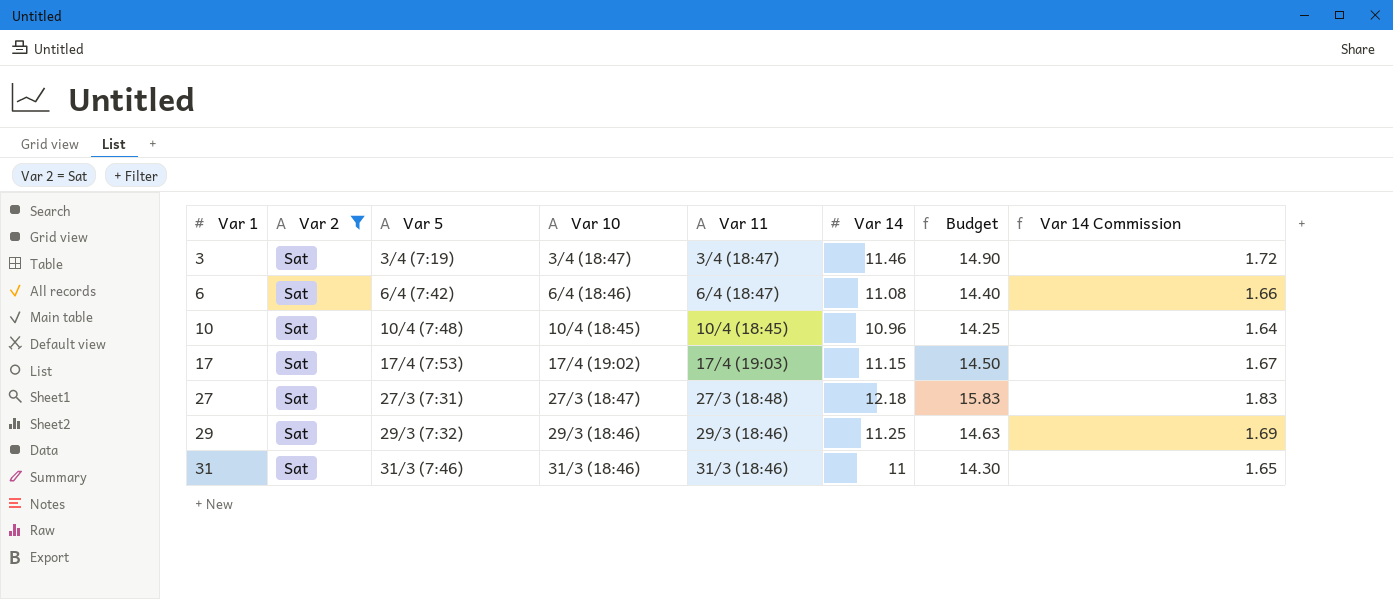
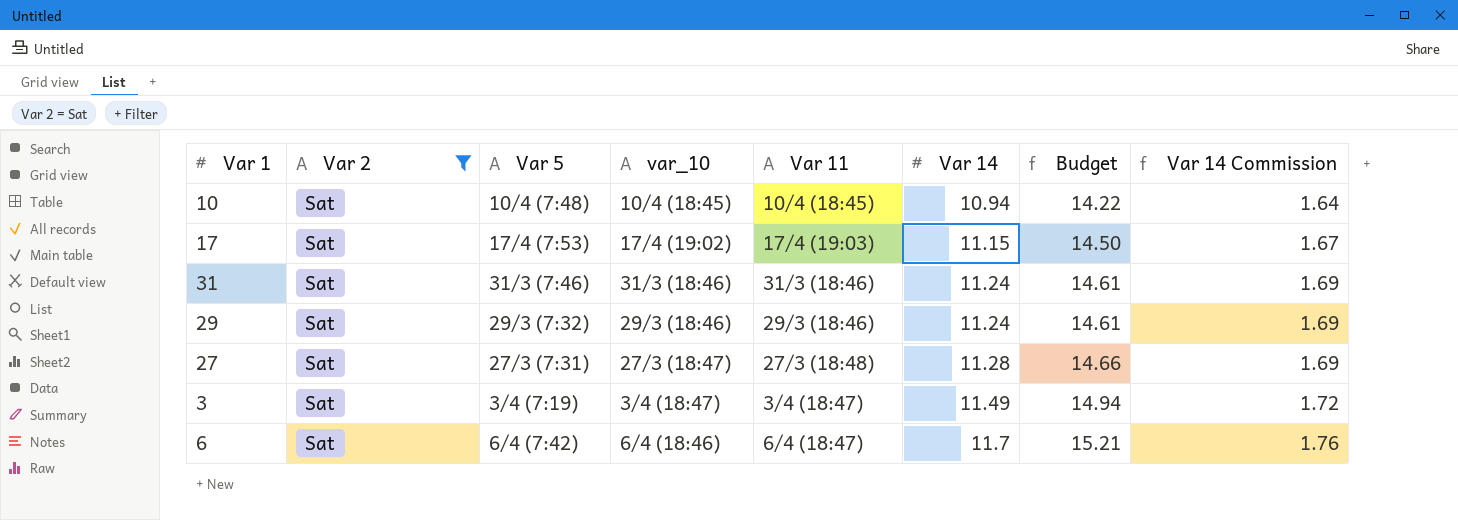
row order: Var 1 ascending -> Var 14 ascending
column name: Var 10 -> var_10
10 | Var 14: 10.96 -> 10.94
10 | Budget: 14.25 -> 14.22
31 | Var 14: 11 -> 11.24
31 | Budget: 14.30 -> 14.61
31 | Var 14 Commission: 1.65 -> 1.69
29 | Var 14: 11.25 -> 11.24
29 | Budget: 14.63 -> 14.61
27 | Var 14: 12.18 -> 11.28
27 | Budget: 15.83 -> 14.66
27 | Var 14 Commission: 1.83 -> 1.69
3 | Var 14: 11.46 -> 11.49
3 | Budget: 14.90 -> 14.94
6 | Var 14: 11.08 -> 11.7
6 | Budget: 14.40 -> 15.21
6 | Var 14 Commission: 1.66 -> 1.76

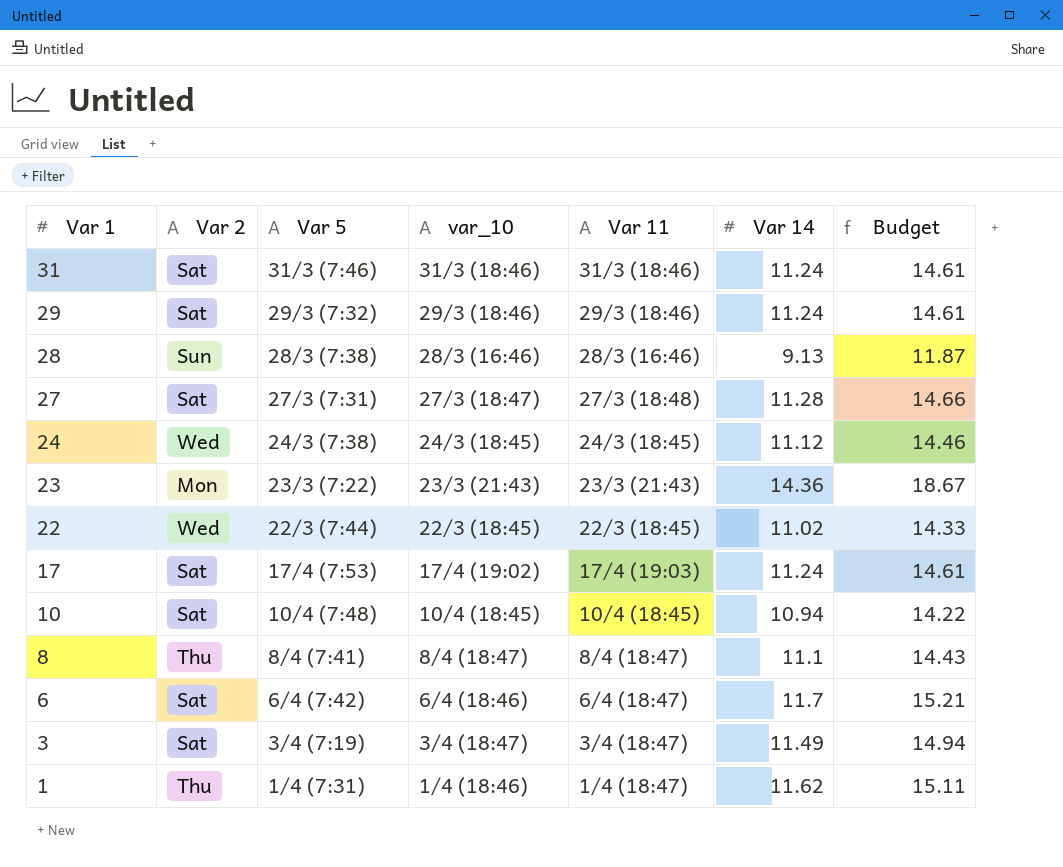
filter: Var 2 = Sat -> none
row order: Var 14 ascending -> Var 1 descending
column Var 14 Commission | formula: [Var 14] * 0.15 -> none
17 | Var 14: 11.15 -> 11.24
17 | Budget: 14.50 -> 14.61

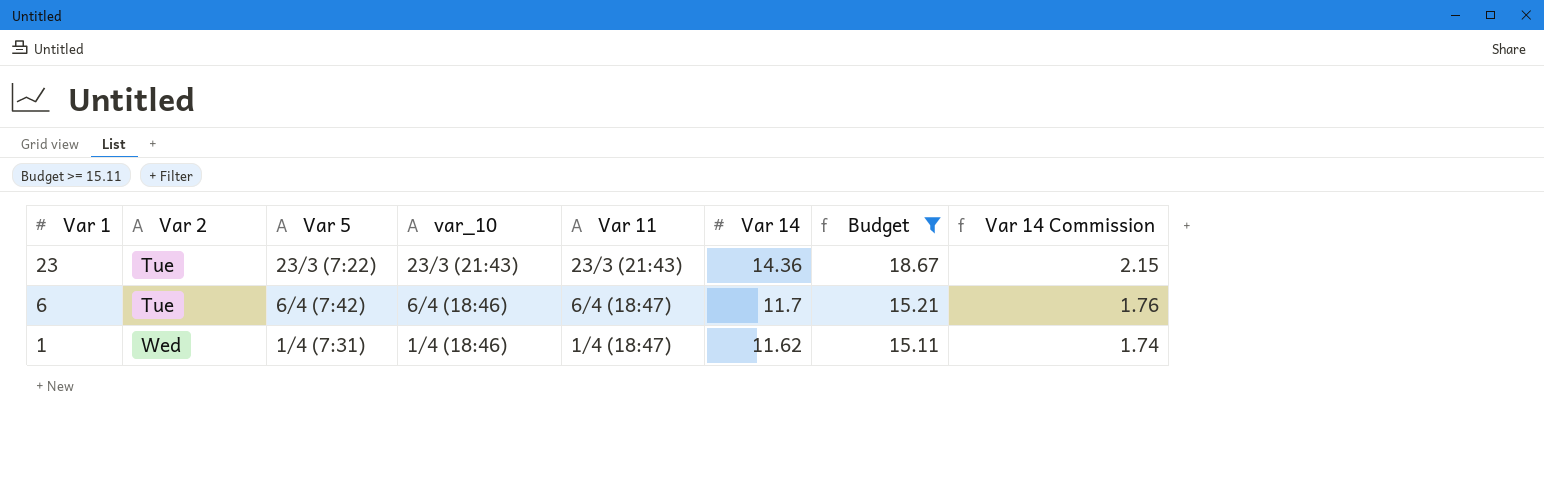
filter: none -> Budget >= 15.11
column Var 14 Commission | formula: none -> [Var 14] * 0.15
23 | Var 2: Mon -> Tue
6 | Var 2: Sat -> Tue
1 | Var 2: Thu -> Wed

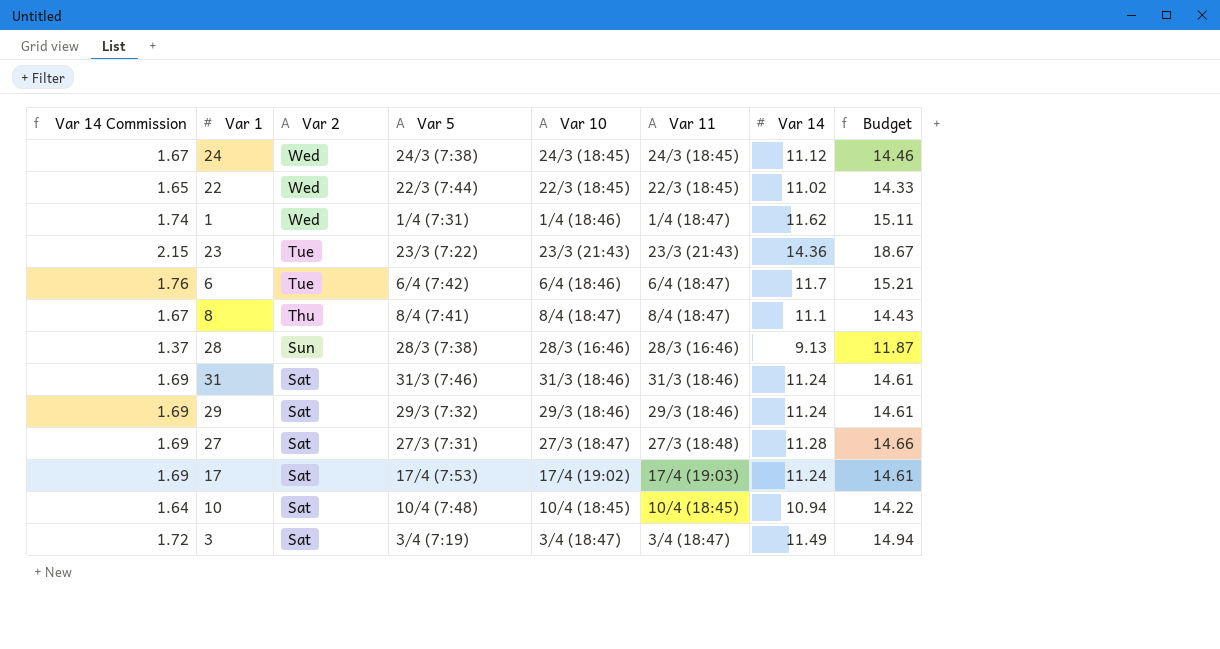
filter: Budget >= 15.11 -> none
row order: Var 1 descending -> Var 2 descending
column Var 14 Commission | position: 8 -> 1
column name: var_10 -> Var 10

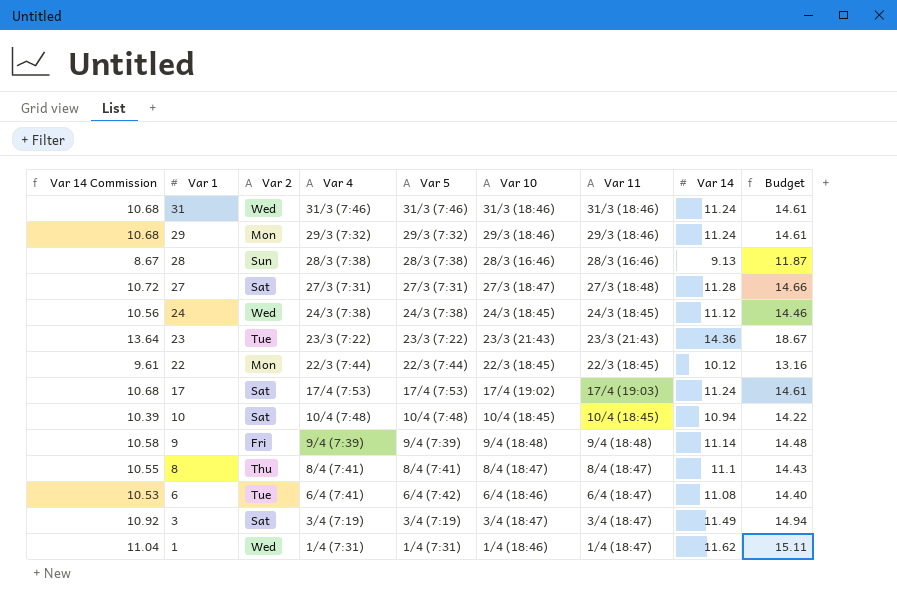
row order: Var 2 descending -> Var 1 descending
column Var 14 Commission | formula: [Var 14] * 0.15 -> [Var 14] * 0.95
column Var 4 | position: none -> 4
31 | Var 2: Sat -> Wed
29 | Var 2: Sat -> Mon
22 | Var 2: Wed -> Mon
22 | Var 14: 11.02 -> 10.12
22 | Budget: 14.33 -> 13.16
row 9: none -> 10.58 | Fri | 9/4 (7:39) | 9/4 (7:39) | 9/4 (18:48) | 9/4 (18:48) | 11.14 | 14.48
6 | Var 14: 11.7 -> 11.08
6 | Budget: 15.21 -> 14.40

